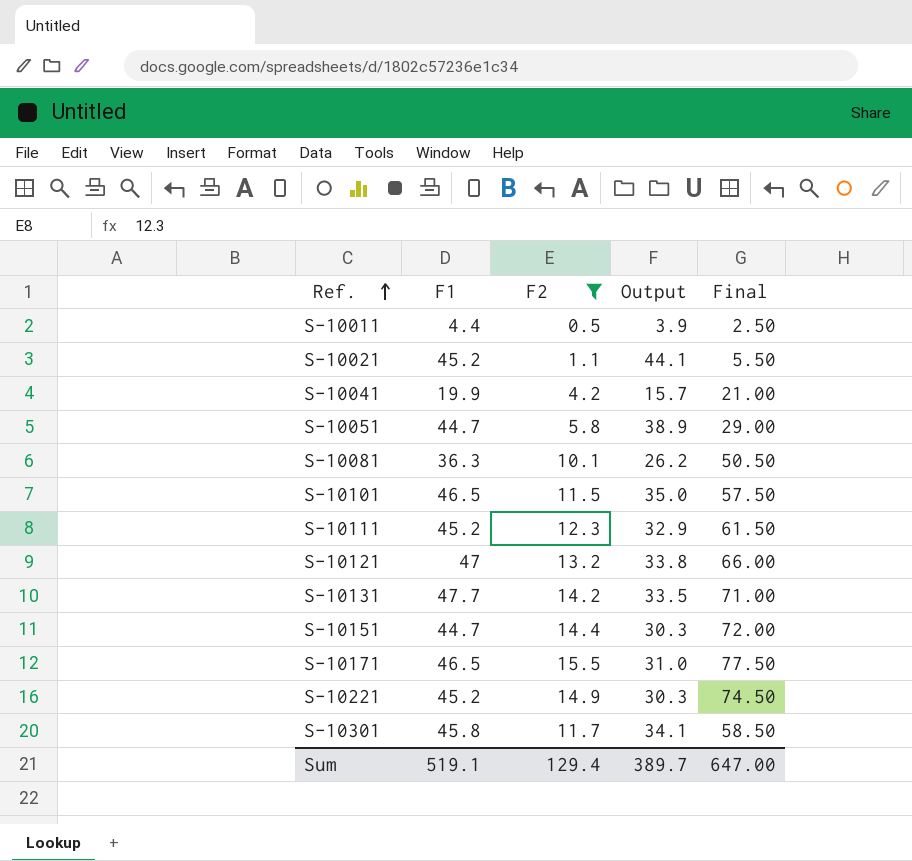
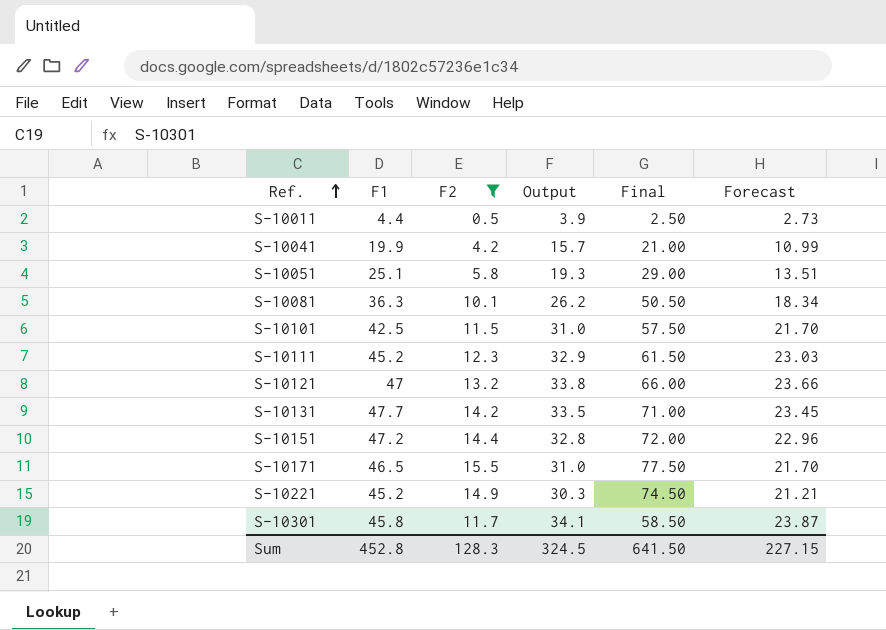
column Forecast | formula: none -> [Output] * 0.7
row S-10021: 45.2 | 1.1 | 44.1 | 5.50 -> none
S-10051 | F1: 44.7 -> 25.1
S-10051 | Output: 38.9 -> 19.3
S-10101 | F1: 46.5 -> 42.5
S-10101 | Output: 35.0 -> 31.0
S-10151 | F1: 44.7 -> 47.2
S-10151 | Output: 30.3 -> 32.8
Sum | F1: 519.1 -> 452.8
Sum | F2: 129.4 -> 128.3
Sum | Output: 389.7 -> 324.5
Sum | Final: 647.00 -> 641.50

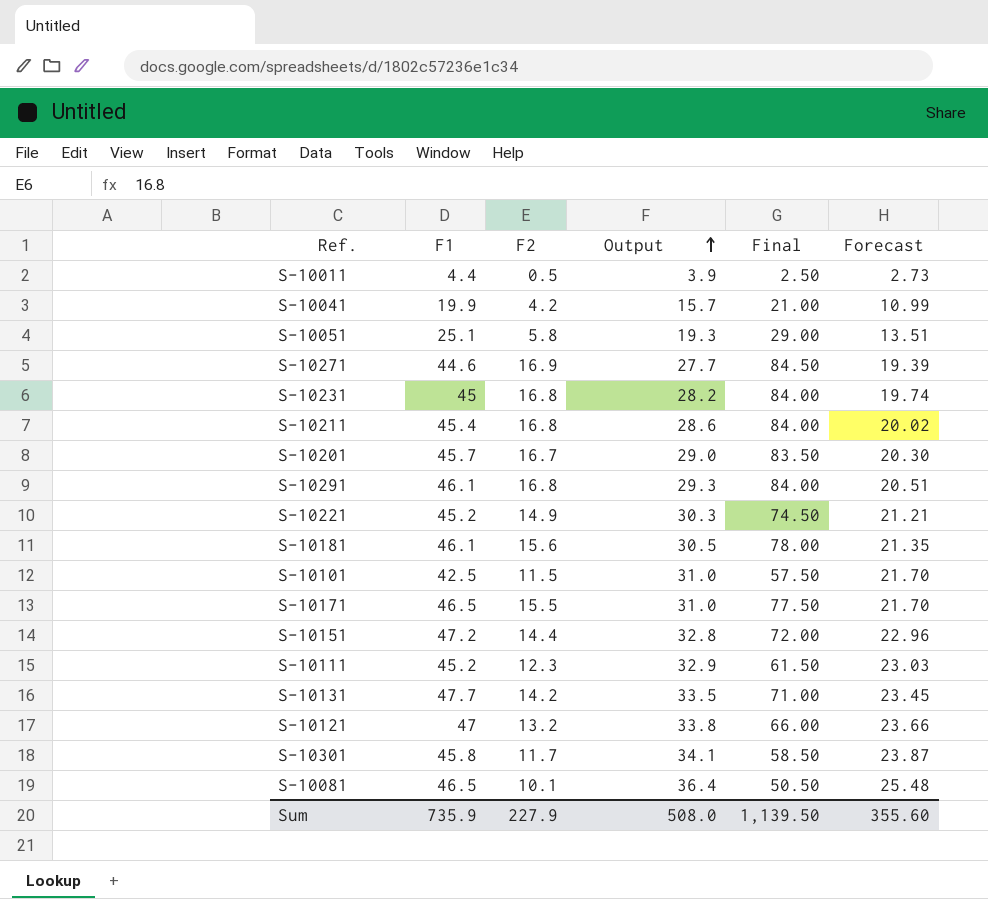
filter: F2 <= 15.5 -> none
row order: Ref. ascending -> Output ascending
S-10081 | F1: 36.3 -> 46.5
S-10081 | Output: 26.2 -> 36.4
S-10081 | Forecast: 18.34 -> 25.48
Sum | F1: 452.8 -> 735.9
Sum | F2: 128.3 -> 227.9
Sum | Output: 324.5 -> 508.0
Sum | Final: 641.50 -> 1,139.50
Sum | Forecast: 227.15 -> 355.60

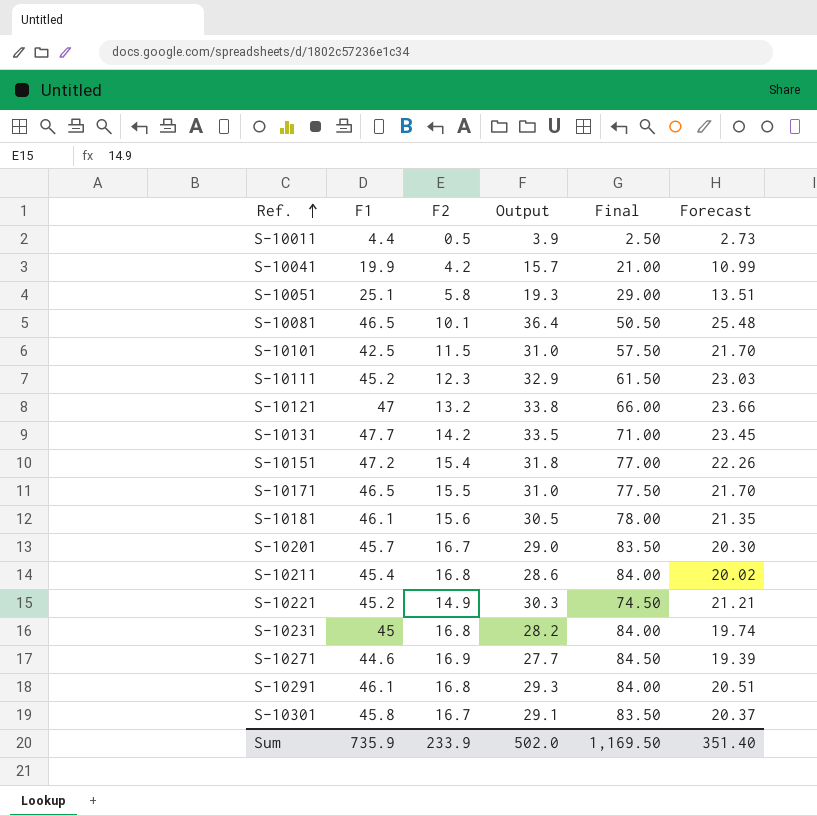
row order: Output ascending -> Ref. ascending
S-10151 | F2: 14.4 -> 15.4
S-10151 | Output: 32.8 -> 31.8
S-10151 | Final: 72.00 -> 77.00
S-10151 | Forecast: 22.96 -> 22.26
S-10301 | F2: 11.7 -> 16.7
S-10301 | Output: 34.1 -> 29.1
S-10301 | Final: 58.50 -> 83.50
S-10301 | Forecast: 23.87 -> 20.37
Sum | F2: 227.9 -> 233.9
Sum | Output: 508.0 -> 502.0
Sum | Final: 1,139.50 -> 1,169.50
Sum | Forecast: 355.60 -> 351.40

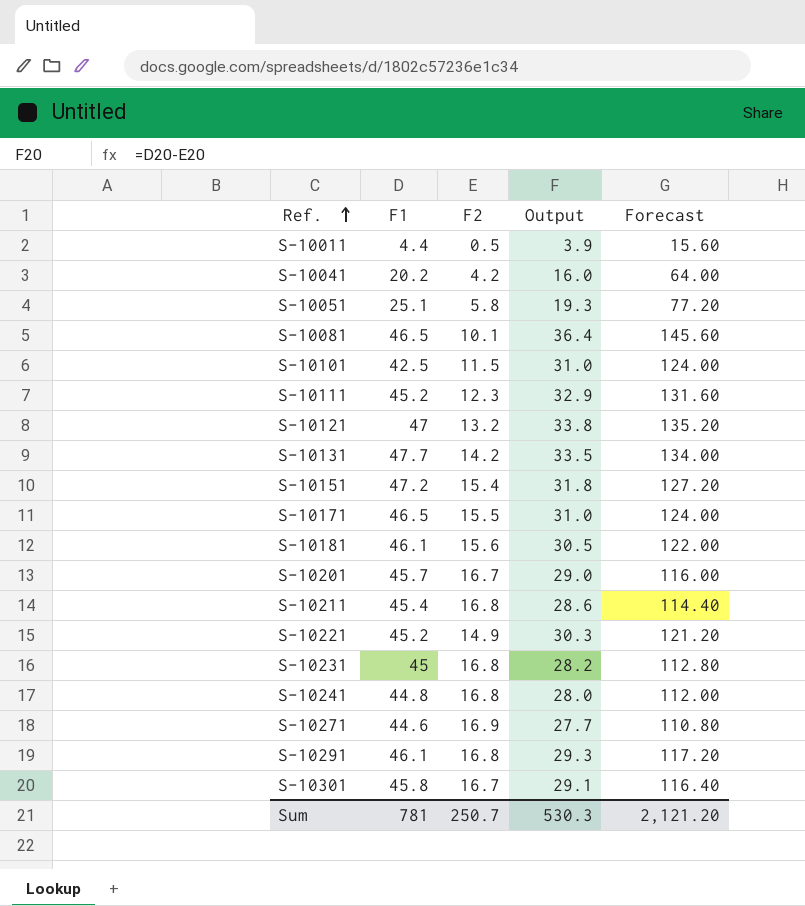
column Final | formula: [F2] * 5 -> none
column Forecast | formula: [Output] * 0.7 -> [Output] * 4
S-10041 | F1: 19.9 -> 20.2
S-10041 | Output: 15.7 -> 16.0
row S-10241: none -> 44.8 | 16.8 | 28.0 | 112.00
Sum | F1: 735.9 -> 781
Sum | F2: 233.9 -> 250.7
Sum | Output: 502.0 -> 530.3
Sum | Forecast: 351.40 -> 2,121.20

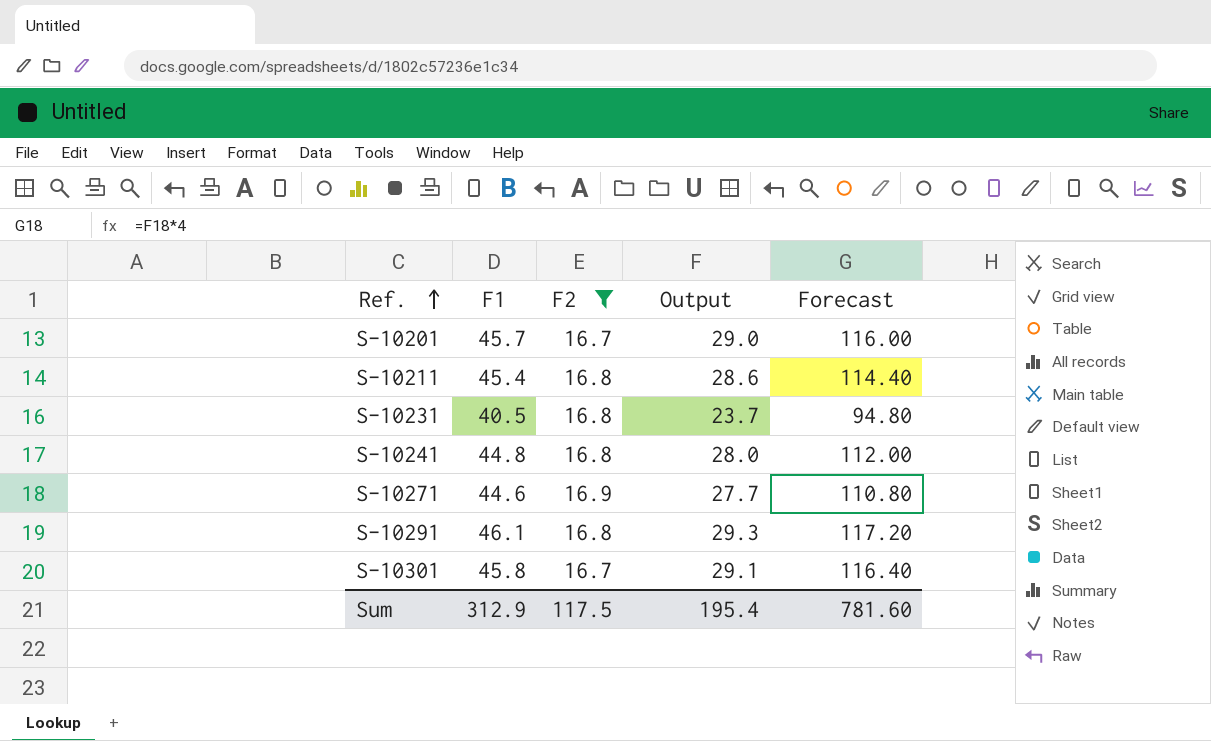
filter: none -> F2 >= 16.7
S-10231 | F1: 45 -> 40.5
S-10231 | Output: 28.2 -> 23.7
S-10231 | Forecast: 112.80 -> 94.80
Sum | F1: 781 -> 312.9
Sum | F2: 250.7 -> 117.5
Sum | Output: 530.3 -> 195.4
Sum | Forecast: 2,121.20 -> 781.60

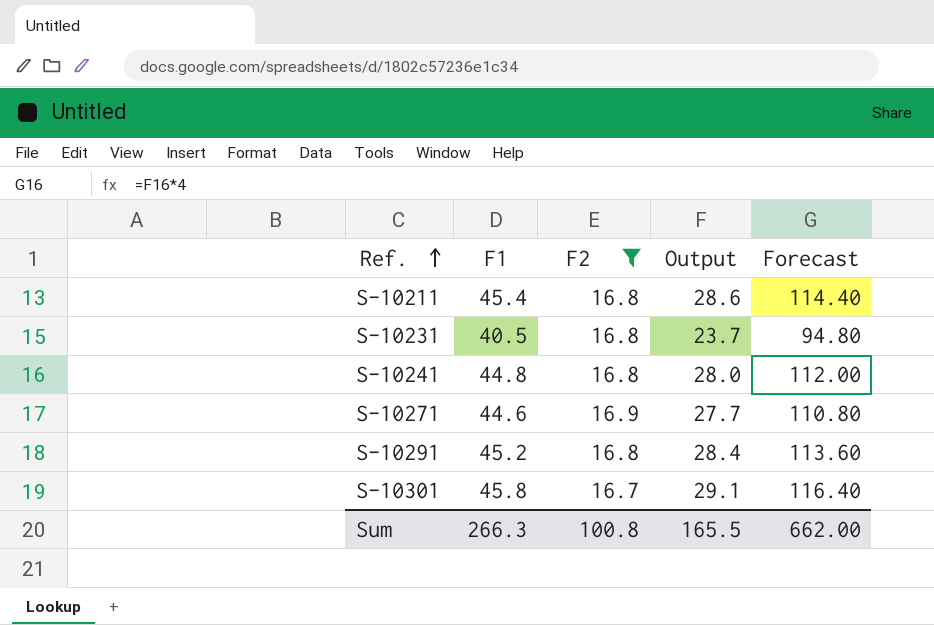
row S-10201: 45.7 | 16.7 | 29.0 | 116.00 -> none
S-10291 | F1: 46.1 -> 45.2
S-10291 | Output: 29.3 -> 28.4
S-10291 | Forecast: 117.20 -> 113.60
Sum | F1: 312.9 -> 266.3
Sum | F2: 117.5 -> 100.8
Sum | Output: 195.4 -> 165.5
Sum | Forecast: 781.60 -> 662.00

